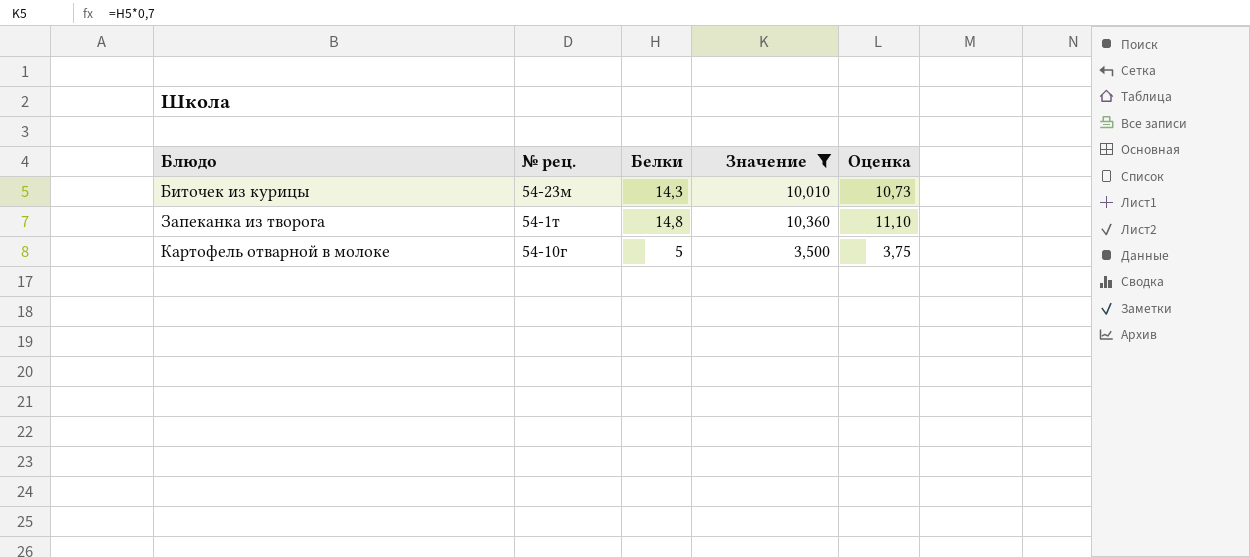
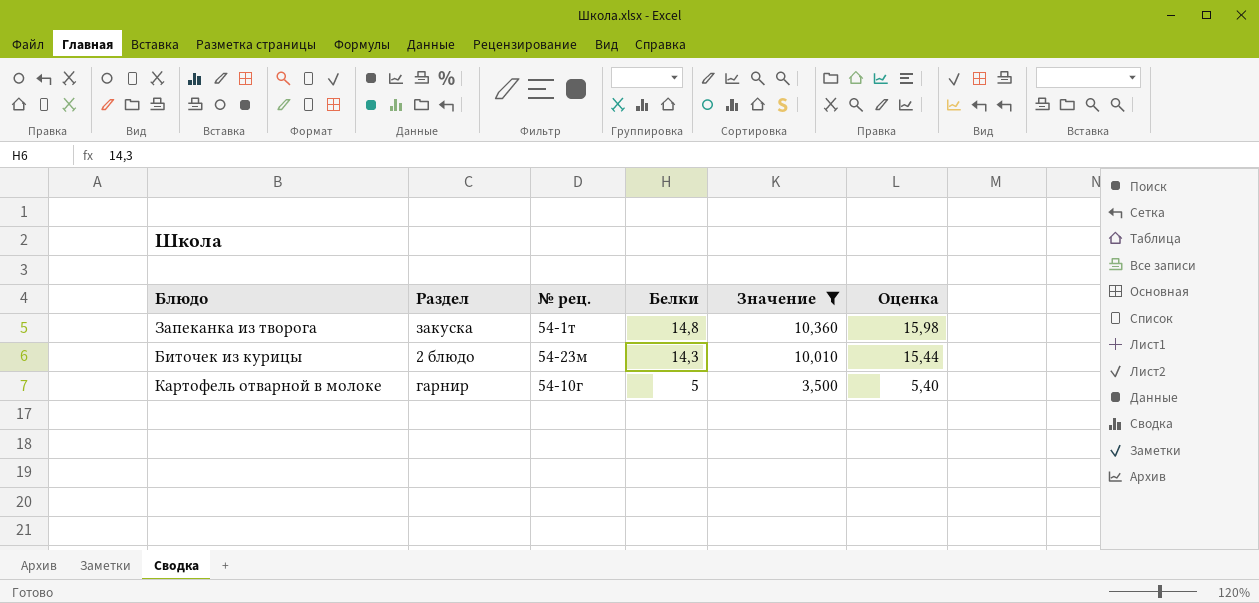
row order: Блюдо ascending -> Белки descending
column Раздел | position: none -> 2
column Оценка | formula: [Белки] * 0,75 -> [Белки] * 1,08

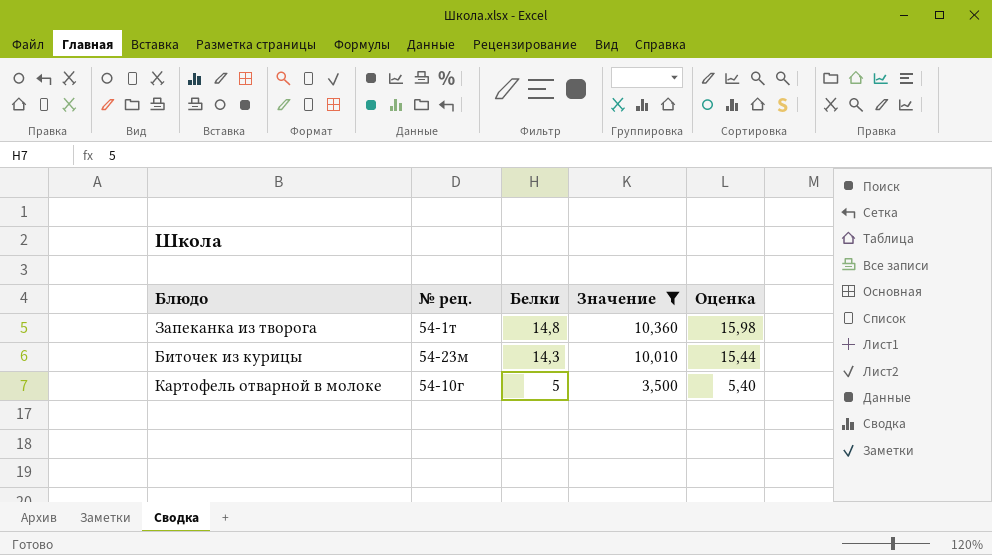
column Раздел | position: 2 -> none

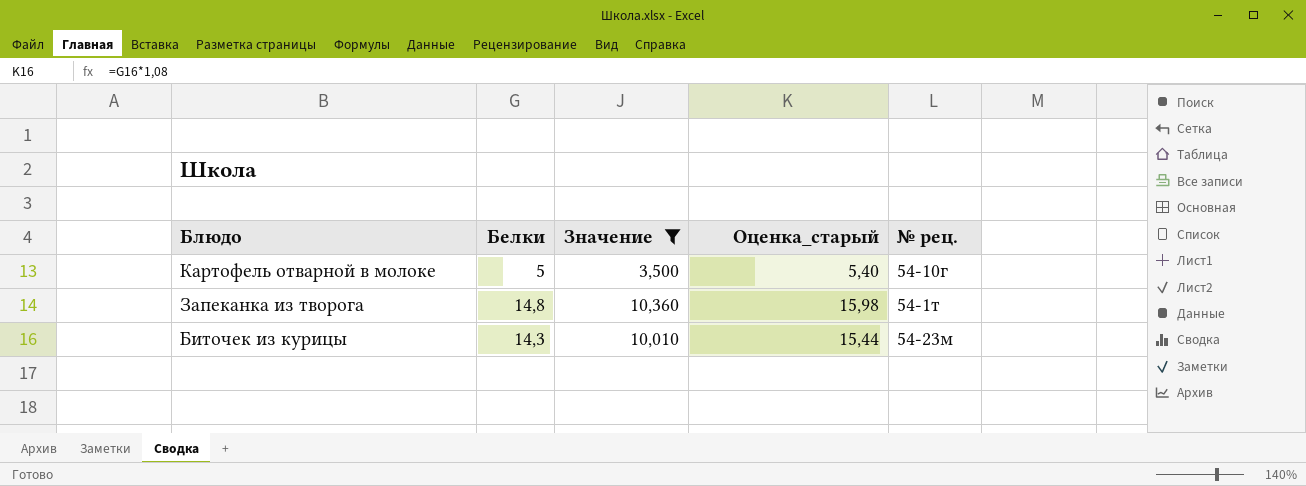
row order: Белки descending -> Блюдо descending
column name: Оценка -> Оценка_старый
column № рец. | position: 2 -> 5

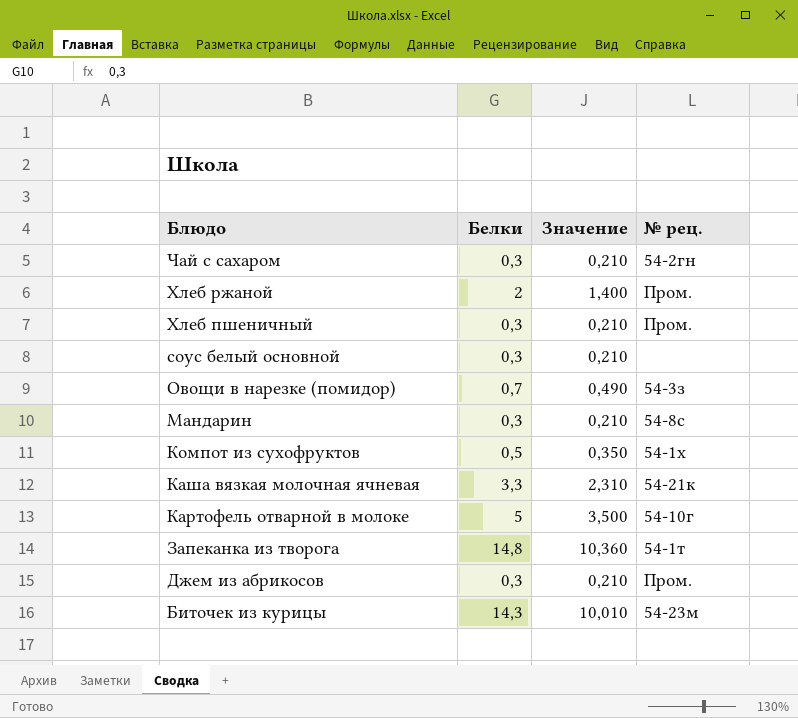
filter: Значение >= 3,500 -> none
column Оценка_старый | formula: [Белки] * 1,08 -> none

